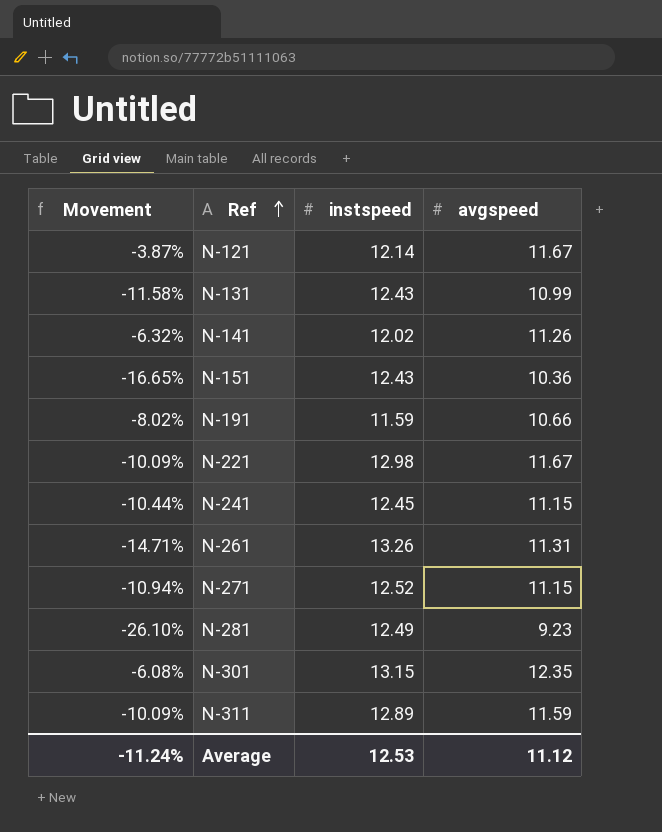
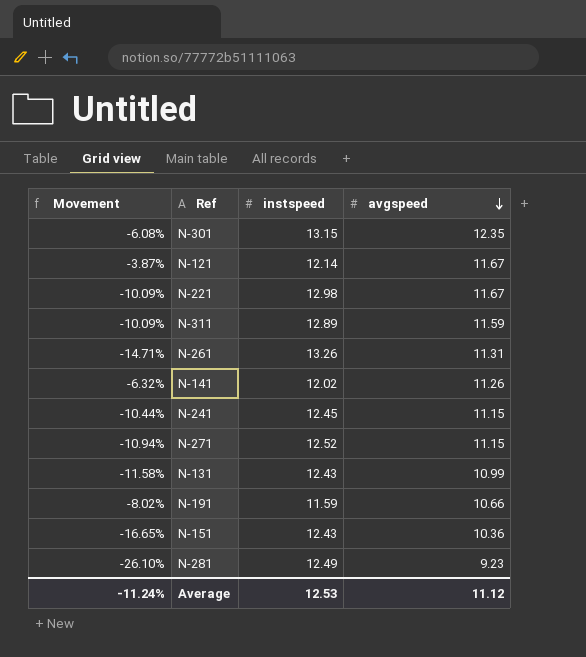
row order: Ref ascending -> avgspeed descending

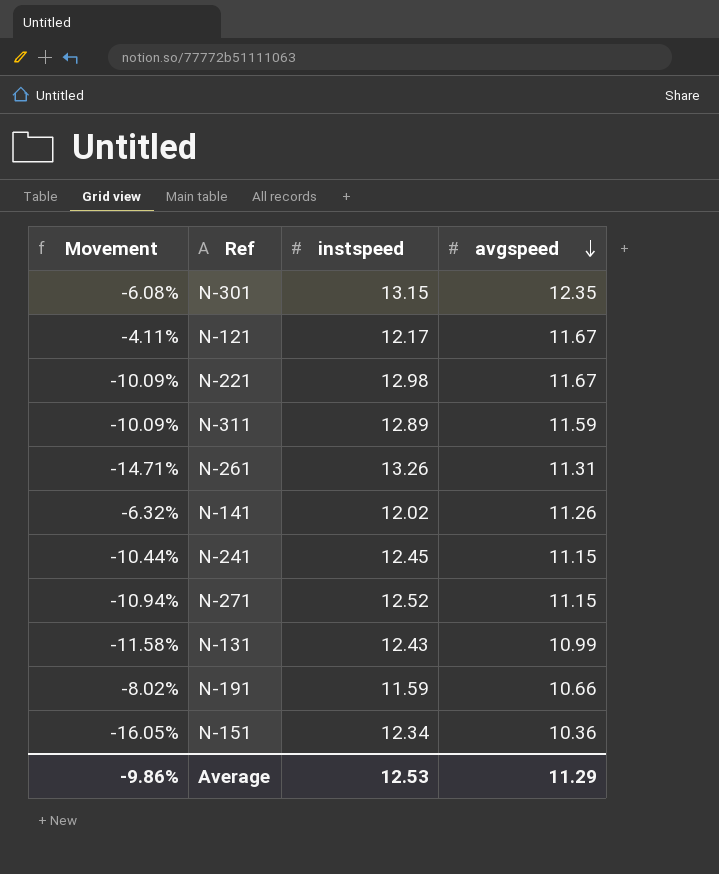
row N-281: -26.10% | 12.49 | 9.23 -> none
N-121 | Movement: -3.87% -> -4.11%
N-121 | instspeed: 12.14 -> 12.17
N-151 | Movement: -16.65% -> -16.05%
N-151 | instspeed: 12.43 -> 12.34
Average | Movement: -11.24% -> -9.86%
Average | avgspeed: 11.12 -> 11.29

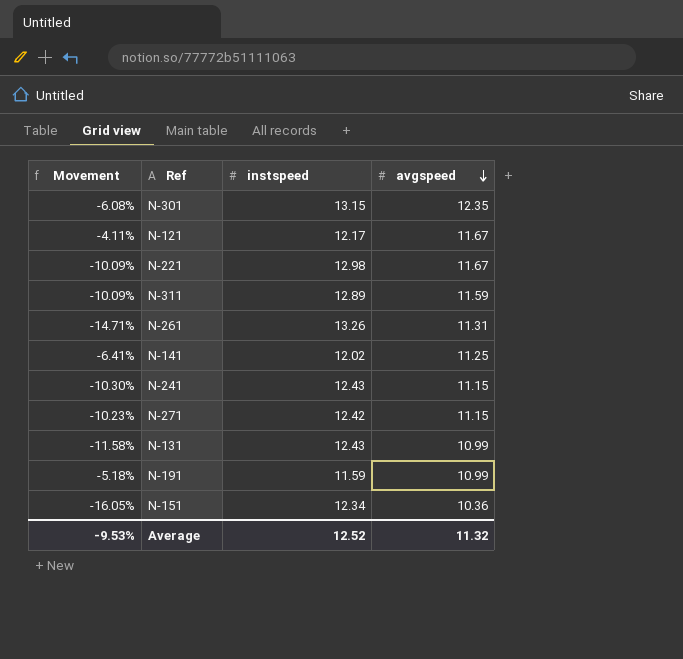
N-141 | Movement: -6.32% -> -6.41%
N-141 | avgspeed: 11.26 -> 11.25
N-241 | Movement: -10.44% -> -10.30%
N-241 | instspeed: 12.45 -> 12.43
N-271 | Movement: -10.94% -> -10.23%
N-271 | instspeed: 12.52 -> 12.42
N-191 | Movement: -8.02% -> -5.18%
N-191 | avgspeed: 10.66 -> 10.99
Average | Movement: -9.86% -> -9.53%
Average | instspeed: 12.53 -> 12.52
Average | avgspeed: 11.29 -> 11.32

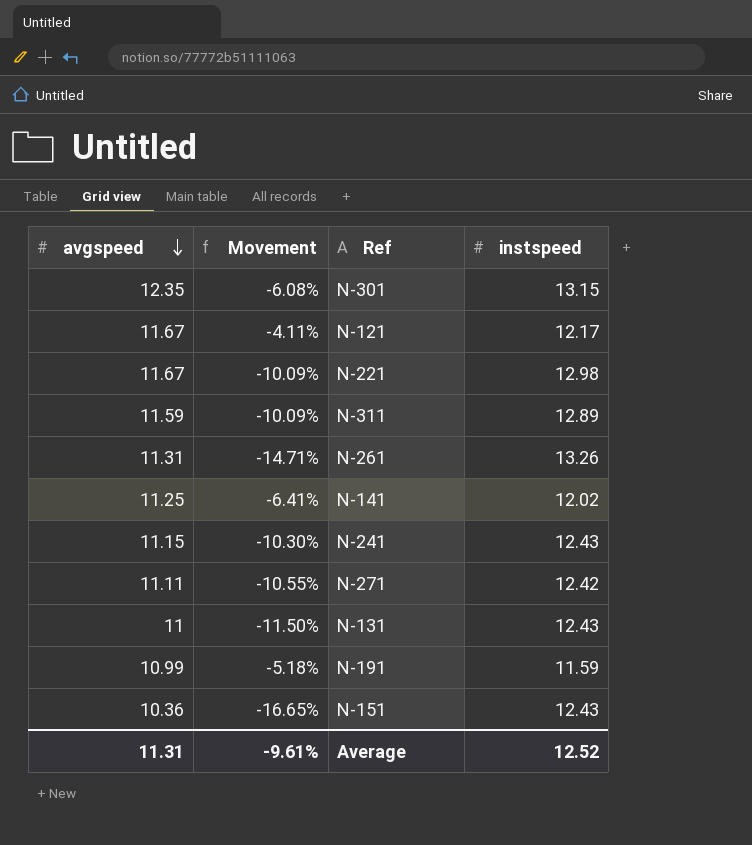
column avgspeed | position: 4 -> 1
N-271 | avgspeed: 11.15 -> 11.11
N-271 | Movement: -10.23% -> -10.55%
N-131 | avgspeed: 10.99 -> 11
N-131 | Movement: -11.58% -> -11.50%
N-151 | Movement: -16.05% -> -16.65%
N-151 | instspeed: 12.34 -> 12.43
Average | avgspeed: 11.32 -> 11.31
Average | Movement: -9.53% -> -9.61%

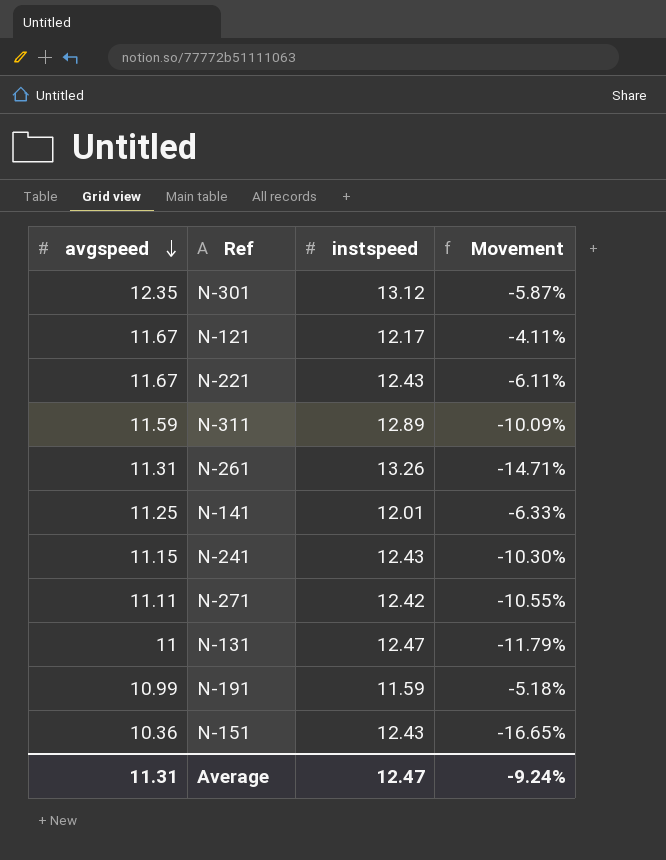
column Movement | position: 2 -> 4
N-301 | instspeed: 13.15 -> 13.12
N-301 | Movement: -6.08% -> -5.87%
N-221 | instspeed: 12.98 -> 12.43
N-221 | Movement: -10.09% -> -6.11%
N-141 | instspeed: 12.02 -> 12.01
N-141 | Movement: -6.41% -> -6.33%
N-131 | instspeed: 12.43 -> 12.47
N-131 | Movement: -11.50% -> -11.79%
Average | instspeed: 12.52 -> 12.47
Average | Movement: -9.61% -> -9.24%

